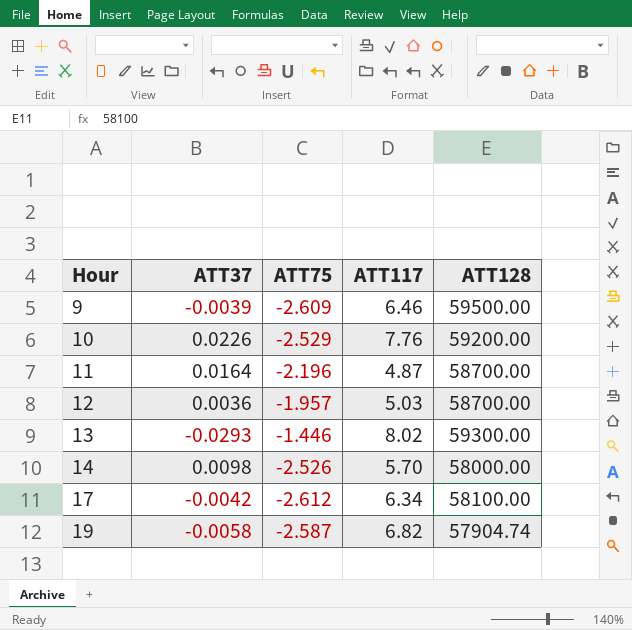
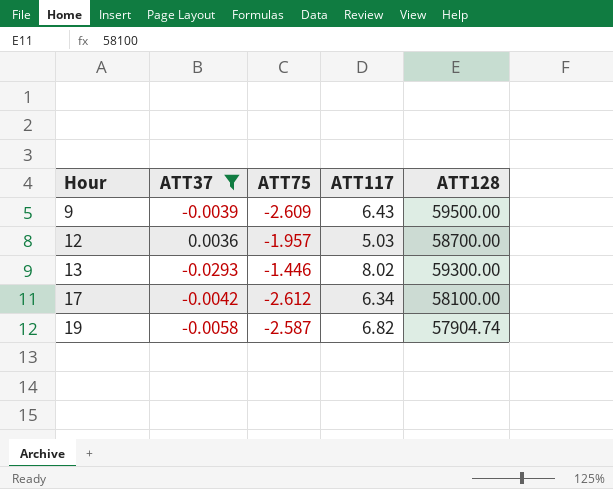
filter: none -> ATT37 <= 0.0036
9 | ATT117: 6.46 -> 6.43

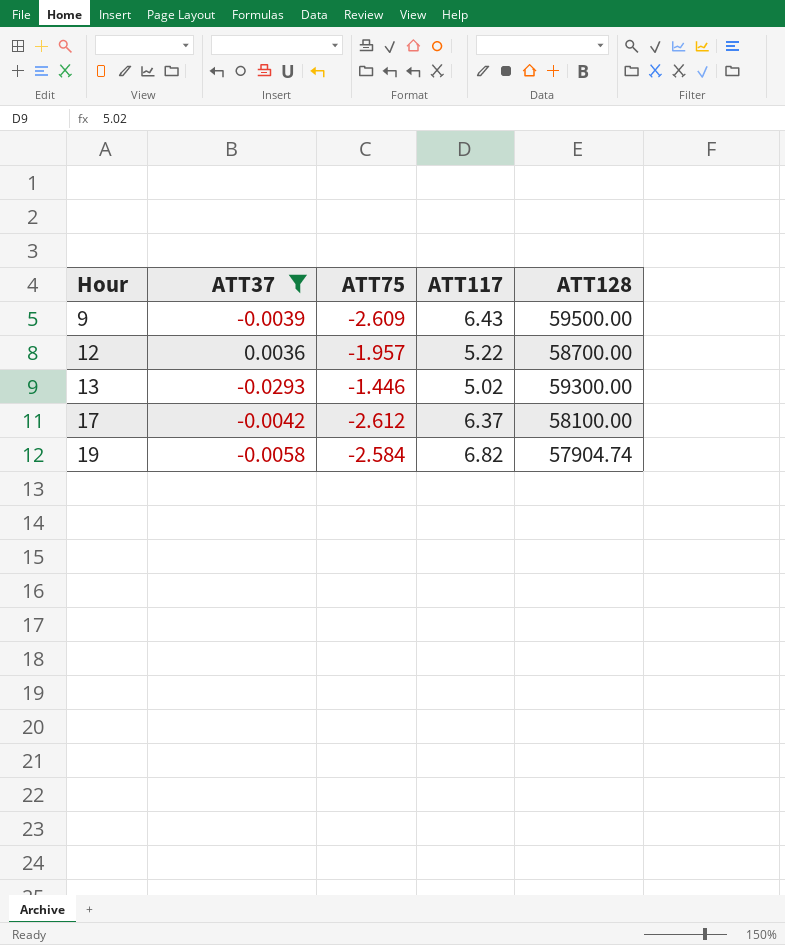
12 | ATT117: 5.03 -> 5.22
13 | ATT117: 8.02 -> 5.02
17 | ATT117: 6.34 -> 6.37
19 | ATT75: -2.587 -> -2.584

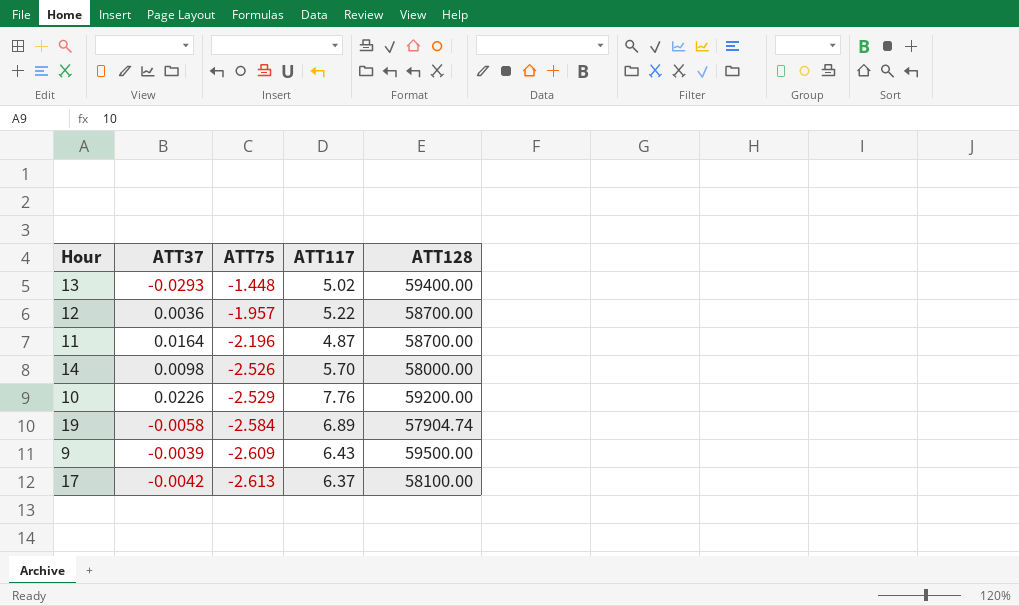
filter: ATT37 <= 0.0036 -> none
row order: Hour ascending -> ATT75 descending
13 | ATT75: -1.446 -> -1.448
13 | ATT128: 59300.00 -> 59400.00
19 | ATT117: 6.82 -> 6.89
17 | ATT75: -2.612 -> -2.613

